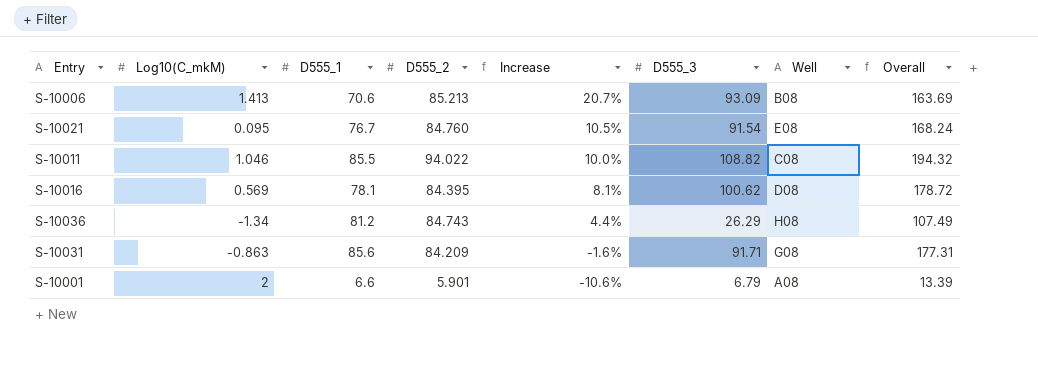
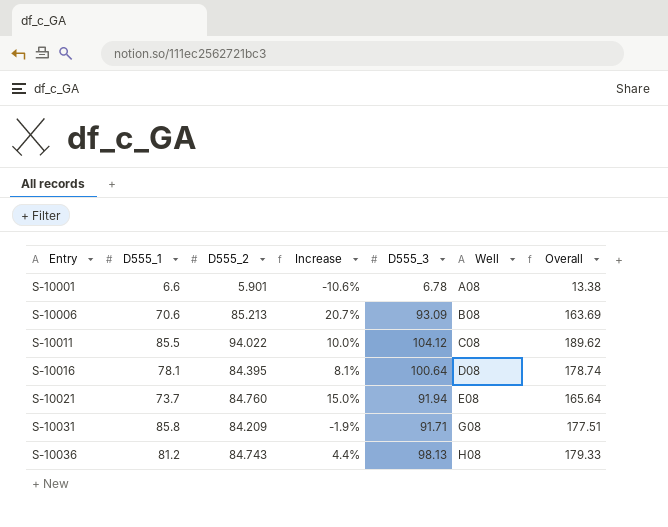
row order: Increase descending -> Entry ascending
column Log10(C_mkM) | position: 2 -> none
S-10001 | D555_3: 6.79 -> 6.78
S-10001 | Overall: 13.39 -> 13.38
S-10011 | D555_3: 108.82 -> 104.12
S-10011 | Overall: 194.32 -> 189.62
S-10016 | D555_3: 100.62 -> 100.64
S-10016 | Overall: 178.72 -> 178.74
S-10021 | D555_1: 76.7 -> 73.7
S-10021 | Increase: 10.5% -> 15.0%
S-10021 | D555_3: 91.54 -> 91.94
S-10021 | Overall: 168.24 -> 165.64
S-10031 | D555_1: 85.6 -> 85.8
S-10031 | Increase: -1.6% -> -1.9%
S-10031 | Overall: 177.31 -> 177.51
S-10036 | D555_3: 26.29 -> 98.13
S-10036 | Overall: 107.49 -> 179.33

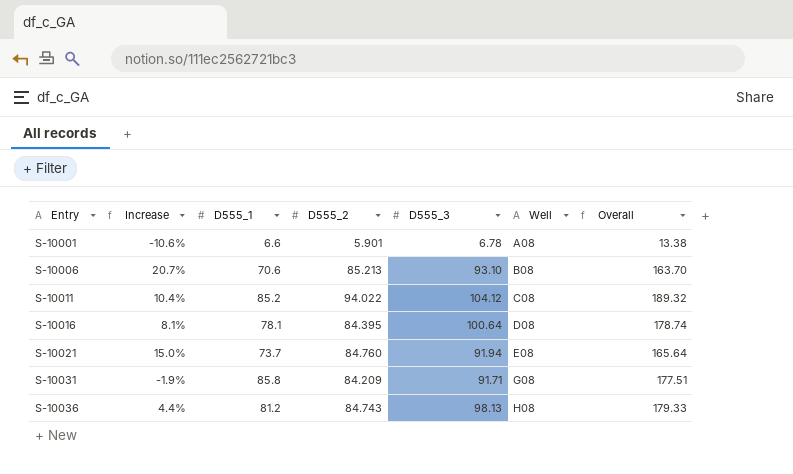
column Increase | position: 4 -> 2
S-10006 | D555_3: 93.09 -> 93.10
S-10006 | Overall: 163.69 -> 163.70
S-10011 | Increase: 10.0% -> 10.4%
S-10011 | D555_1: 85.5 -> 85.2
S-10011 | Overall: 189.62 -> 189.32

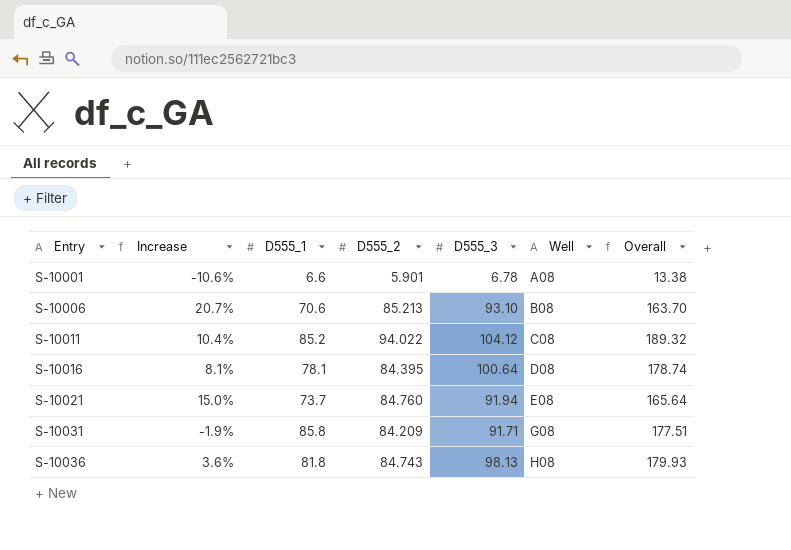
S-10036 | Increase: 4.4% -> 3.6%
S-10036 | D555_1: 81.2 -> 81.8
S-10036 | Overall: 179.33 -> 179.93

